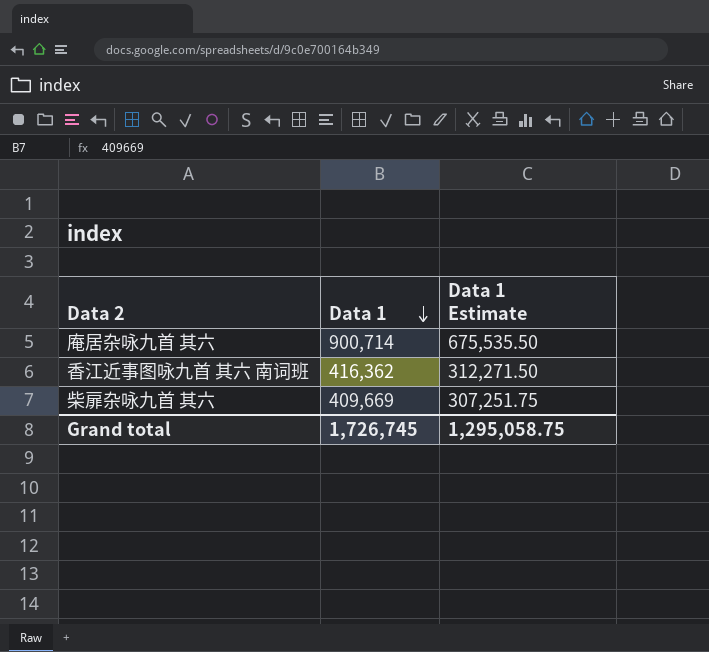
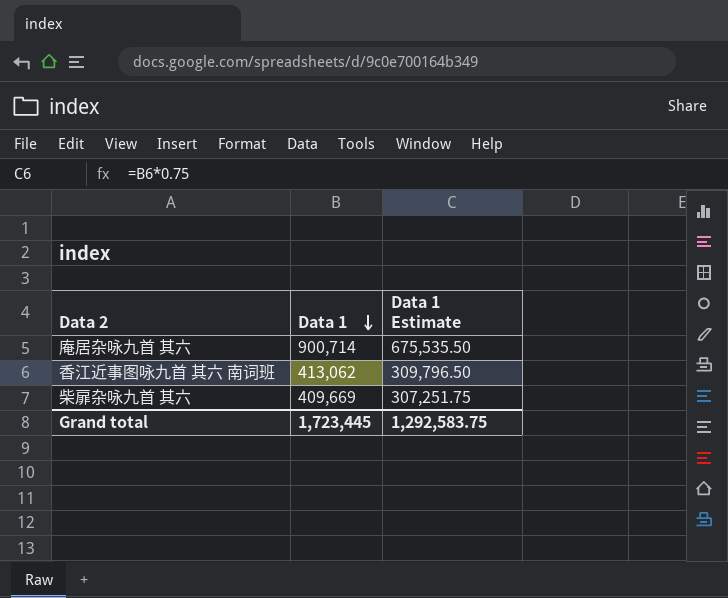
香江近事图咏九首 其六 南词班 | Data 1: 416,362 -> 413,062
香江近事图咏九首 其六 南词班 | Data 1 Estimate: 312,271.50 -> 309,796.50
Grand total | Data 1: 1,726,745 -> 1,723,445
Grand total | Data 1 Estimate: 1,295,058.75 -> 1,292,583.75

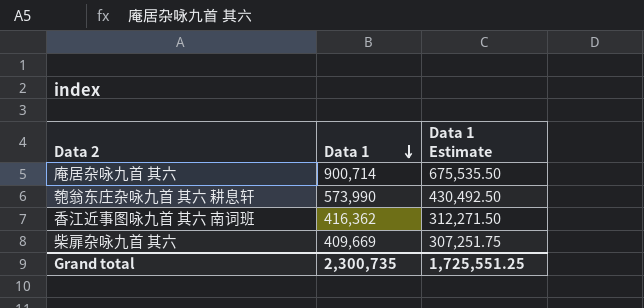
row 匏翁东庄杂咏九首 其六 耕息轩: none -> 573,990 | 430,492.50
香江近事图咏九首 其六 南词班 | Data 1: 413,062 -> 416,362
香江近事图咏九首 其六 南词班 | Data 1 Estimate: 309,796.50 -> 312,271.50
Grand total | Data 1: 1,723,445 -> 2,300,735
Grand total | Data 1 Estimate: 1,292,583.75 -> 1,725,551.25

